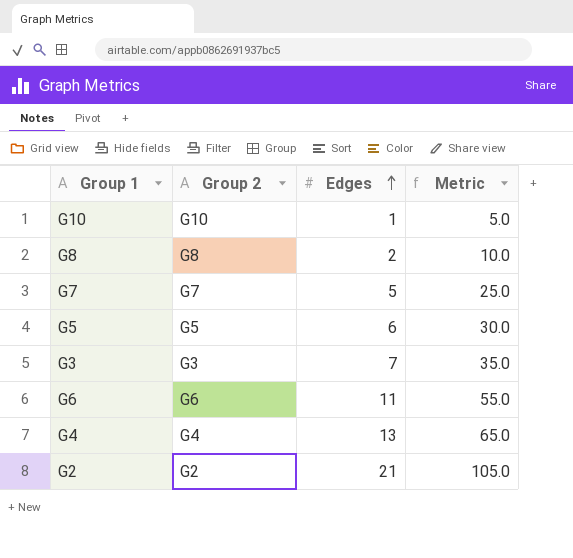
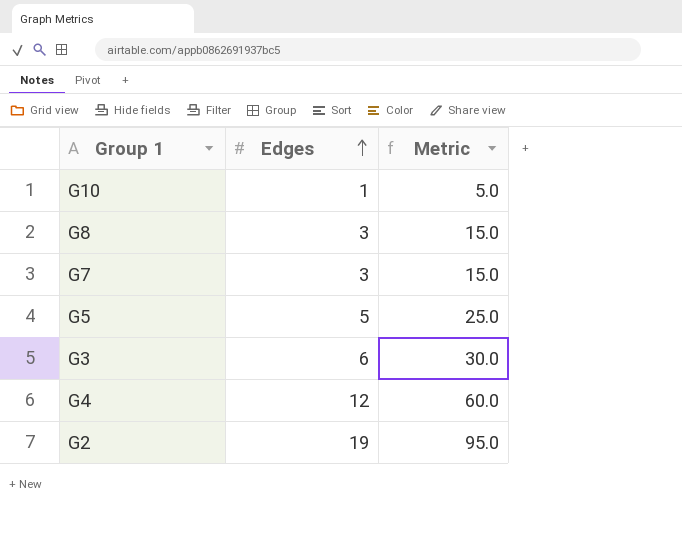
column Group 2 | position: 2 -> none
row G6: G6 | 11 | 55.0 -> none
G8 | Edges: 2 -> 3
G8 | Metric: 10.0 -> 15.0
G7 | Edges: 5 -> 3
G7 | Metric: 25.0 -> 15.0
G5 | Edges: 6 -> 5
G5 | Metric: 30.0 -> 25.0
G3 | Edges: 7 -> 6
G3 | Metric: 35.0 -> 30.0
G4 | Edges: 13 -> 12
G4 | Metric: 65.0 -> 60.0
G2 | Edges: 21 -> 19
G2 | Metric: 105.0 -> 95.0

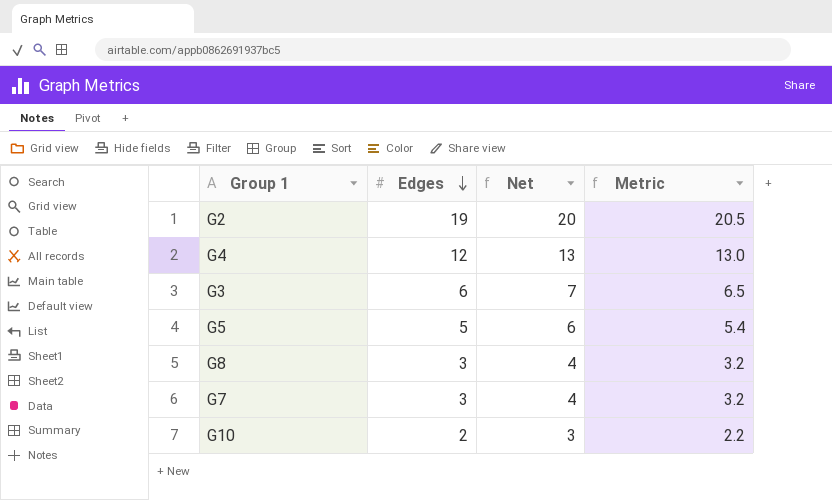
row order: Edges ascending -> Edges descending
column Net | formula: none -> [Edges] + 1
column Metric | formula: [Edges] * 5 -> [Edges] * 1.08
G10 | Edges: 1 -> 2

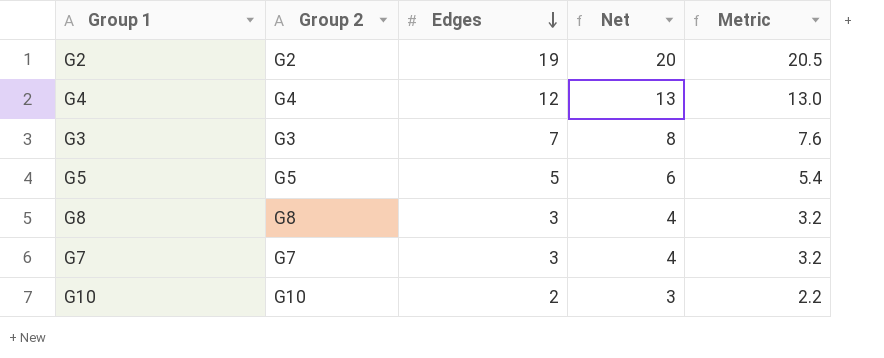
column Group 2 | position: none -> 2
G3 | Edges: 6 -> 7
G3 | Net: 7 -> 8
G3 | Metric: 6.5 -> 7.6

